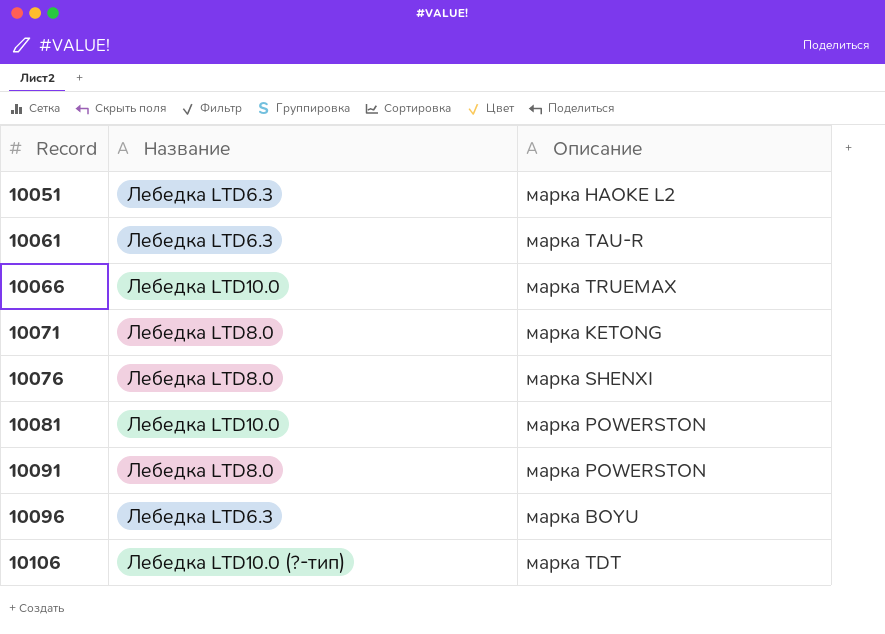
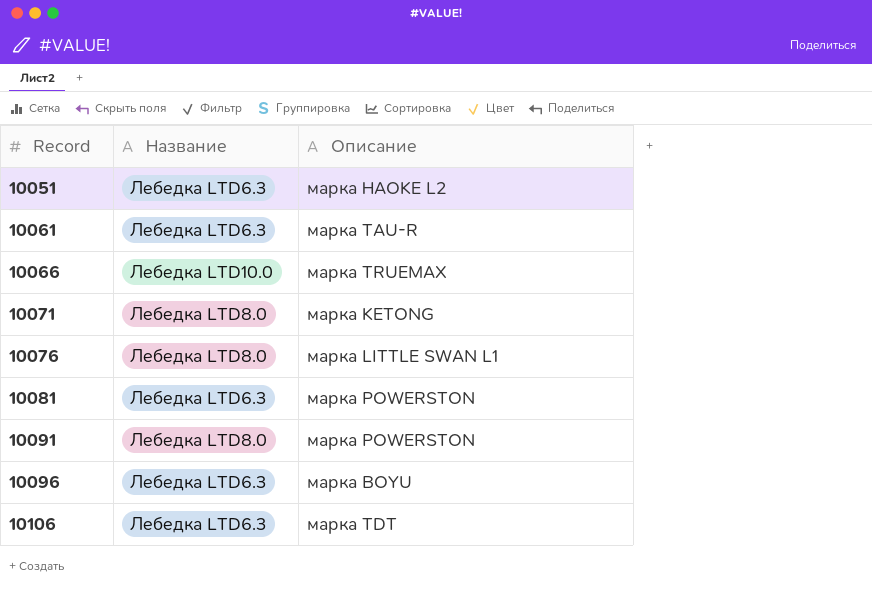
10076 | Описание: марка SHENXI -> марка LITTLE SWAN L1
10081 | Название: Лебедка LTD10.0 -> Лебедка LTD6.3
10106 | Название: Лебедка LTD10.0 (?-тип) -> Лебедка LTD6.3

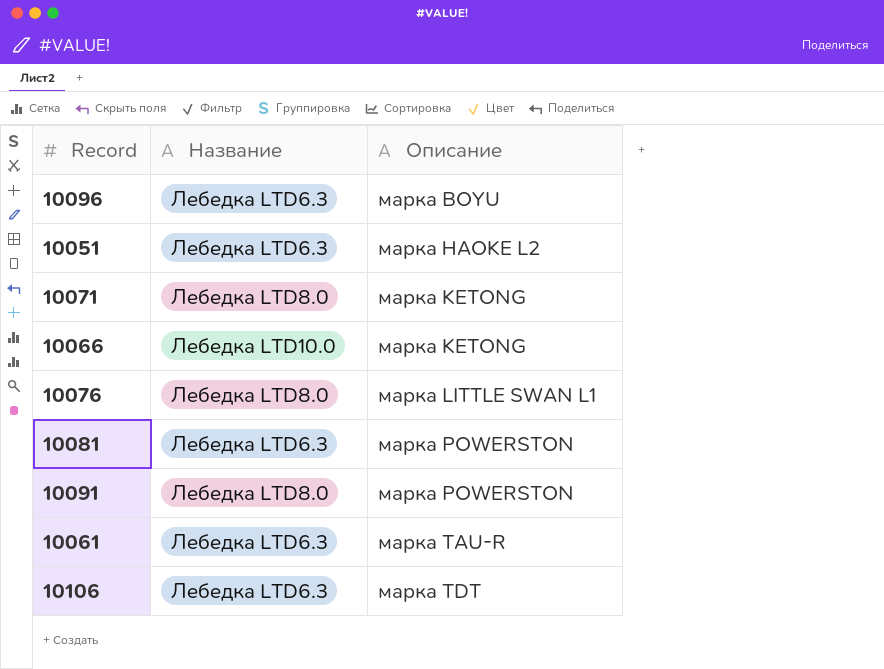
row order: Record ascending -> Описание ascending
10066 | Описание: марка TRUEMAX -> марка KETONG

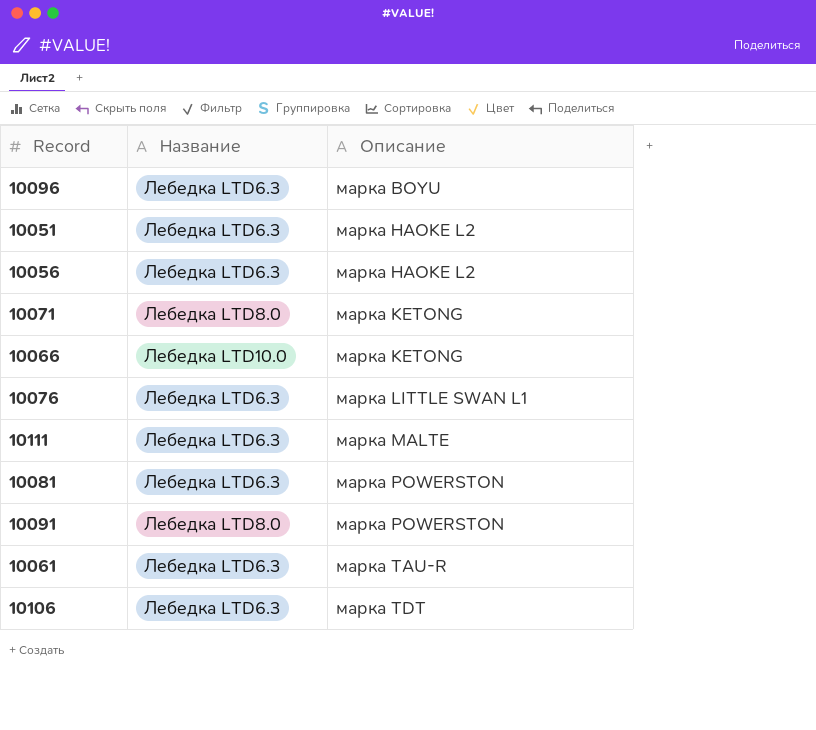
row 10056: none -> Лебедка LTD6.3 | марка HAOKE L2
10076 | Название: Лебедка LTD8.0 -> Лебедка LTD6.3
row 10111: none -> Лебедка LTD6.3 | марка MALTE

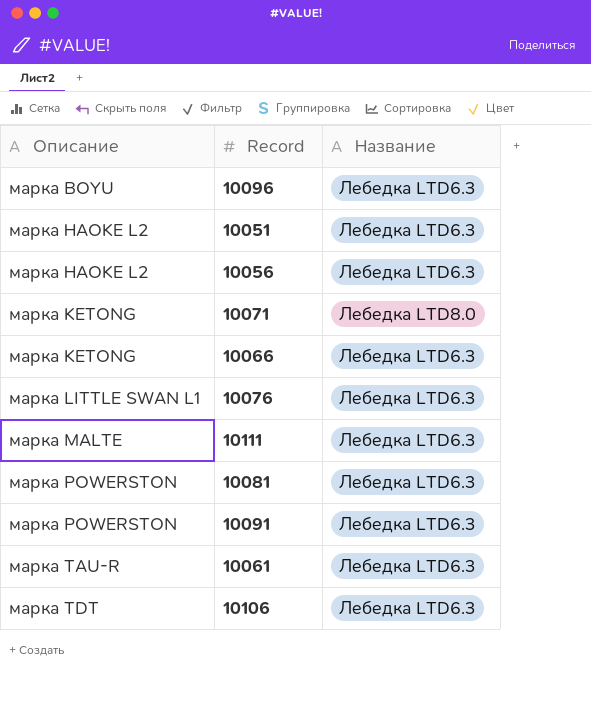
column Описание | position: 3 -> 1
10066 | Название: Лебедка LTD10.0 -> Лебедка LTD6.3
10091 | Название: Лебедка LTD8.0 -> Лебедка LTD6.3

